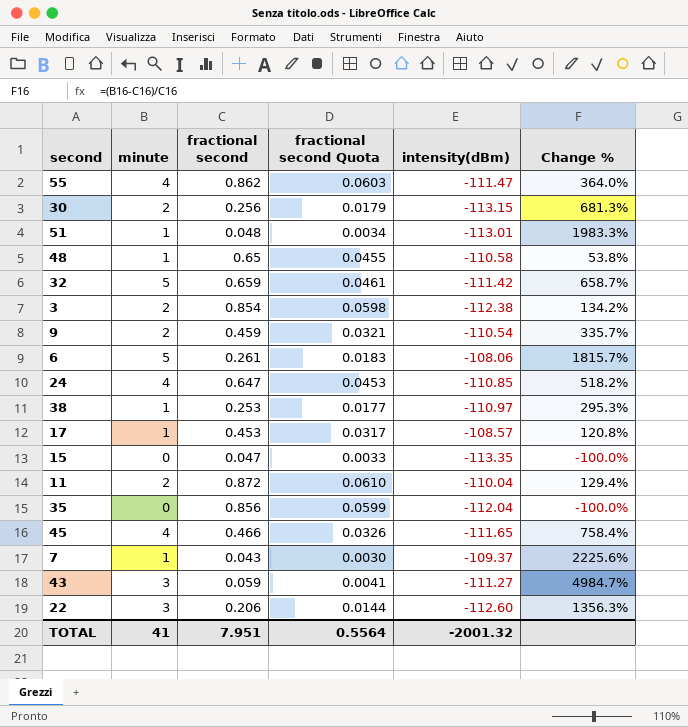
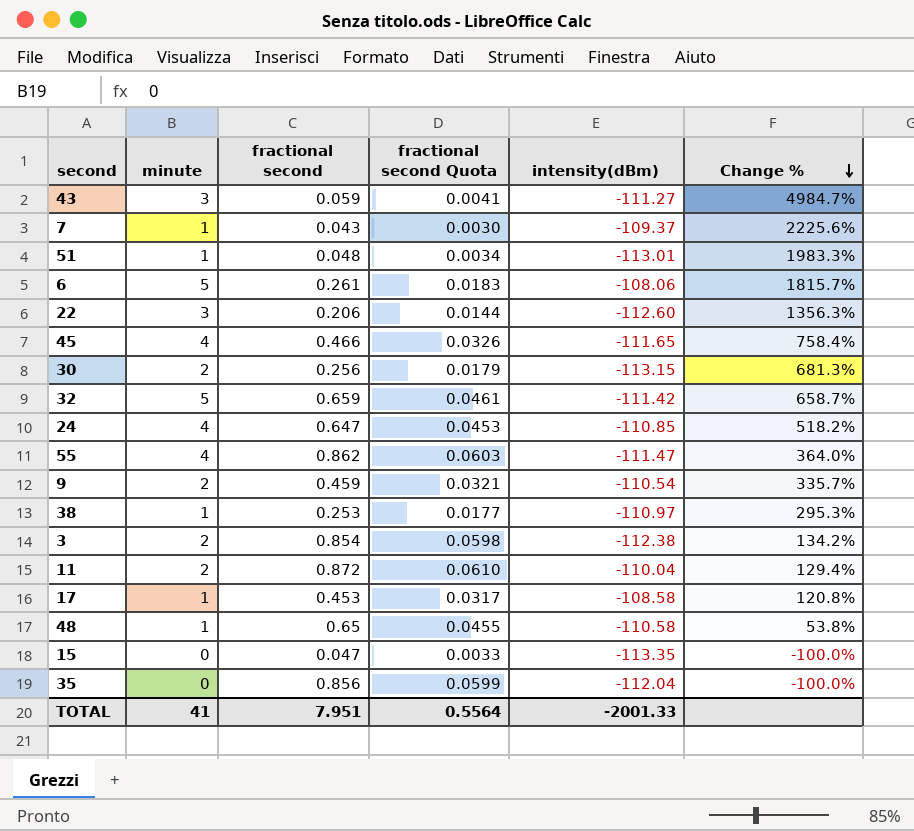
row order: none -> Change % descending
17 | intensity(dBm): -108.57 -> -108.58
TOTAL | intensity(dBm): -2001.32 -> -2001.33

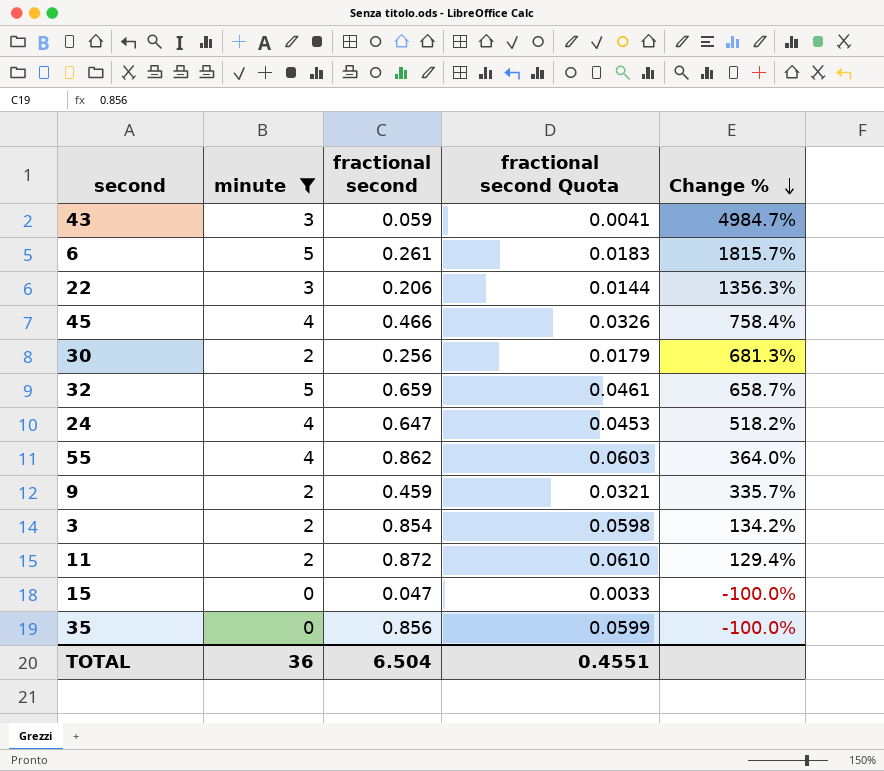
filter: none -> minute != 1
column intensity(dBm) | position: 5 -> none
TOTAL | minute: 41 -> 36
TOTAL | fractional second: 7.951 -> 6.504
TOTAL | fractional second Quota: 0.5564 -> 0.4551

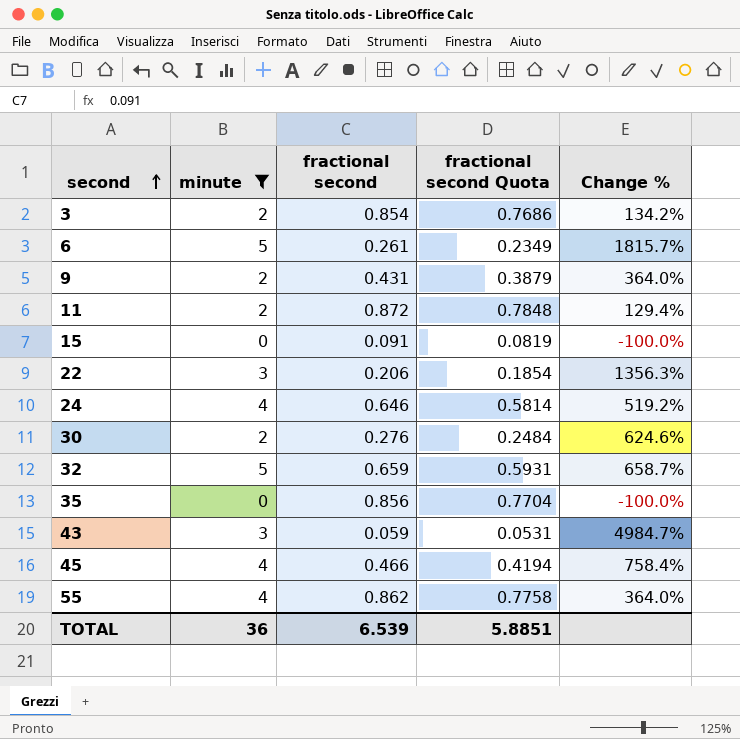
row order: Change % descending -> second ascending
column fractional second Quota | formula: [fractional second] * 0.07 -> [fractional second] * 0.9
9 | fractional second: 0.459 -> 0.431
9 | Change %: 335.7% -> 364.0%
15 | fractional second: 0.047 -> 0.091
24 | fractional second: 0.647 -> 0.646
24 | Change %: 518.2% -> 519.2%
30 | fractional second: 0.256 -> 0.276
30 | Change %: 681.3% -> 624.6%
TOTAL | fractional second: 6.504 -> 6.539
TOTAL | fractional second Quota: 0.4551 -> 5.8851

